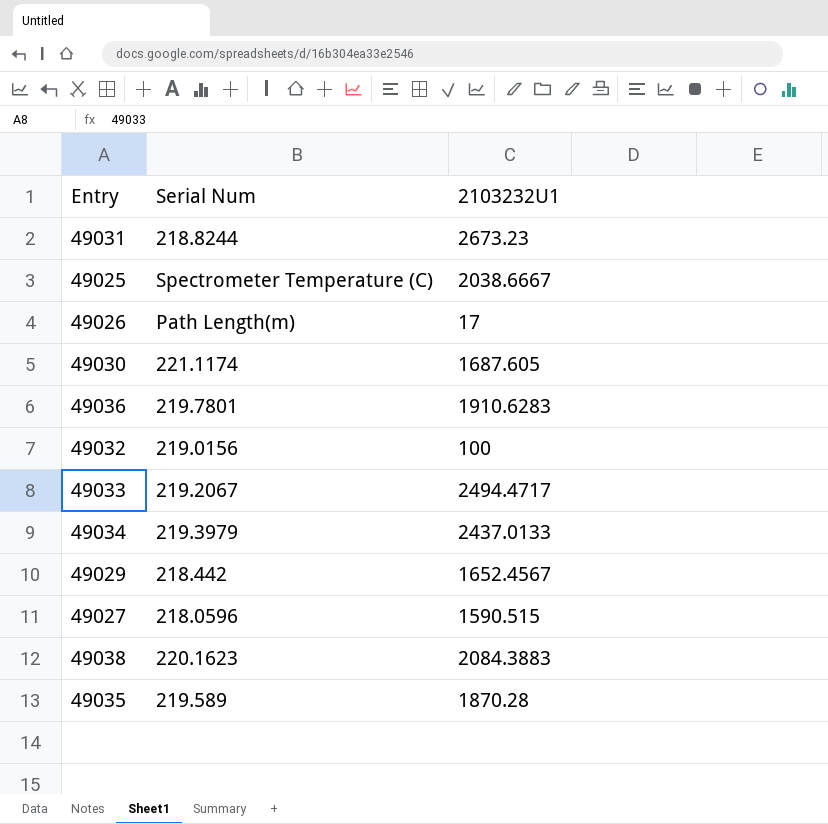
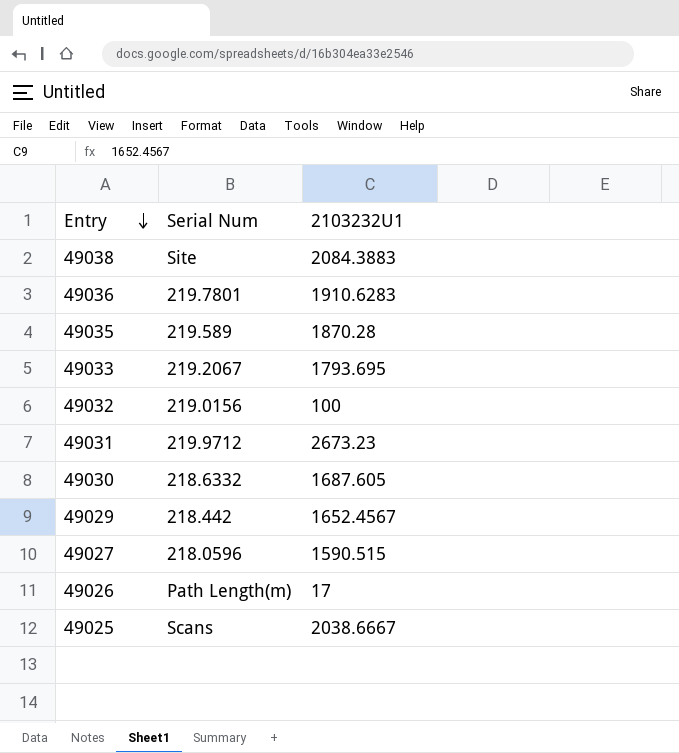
row order: none -> Entry descending
row 49034: 219.3979 | 2437.0133 -> none
49038 | Serial Num: 220.1623 -> Site
49033 | 2103232U1: 2494.4717 -> 1793.695
49031 | Serial Num: 218.8244 -> 219.9712
49030 | Serial Num: 221.1174 -> 218.6332
49025 | Serial Num: Spectrometer Temperature (C) -> Scans

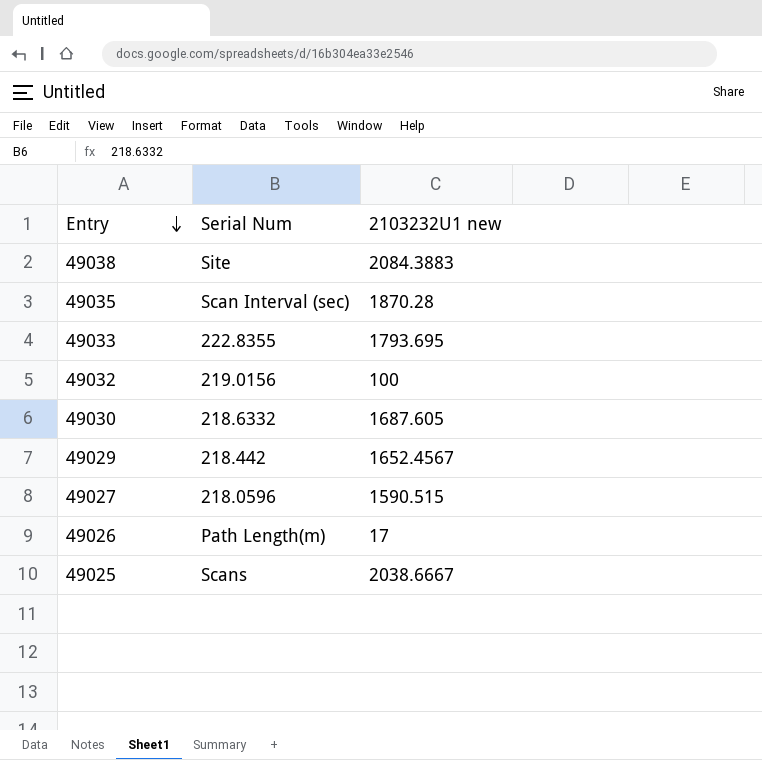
column name: 2103232U1 -> 2103232U1 new
row 49036: 219.7801 | 1910.6283 -> none
row 49031: 219.9712 | 2673.23 -> none
49035 | Serial Num: 219.589 -> Scan Interval (sec)
49033 | Serial Num: 219.2067 -> 222.8355

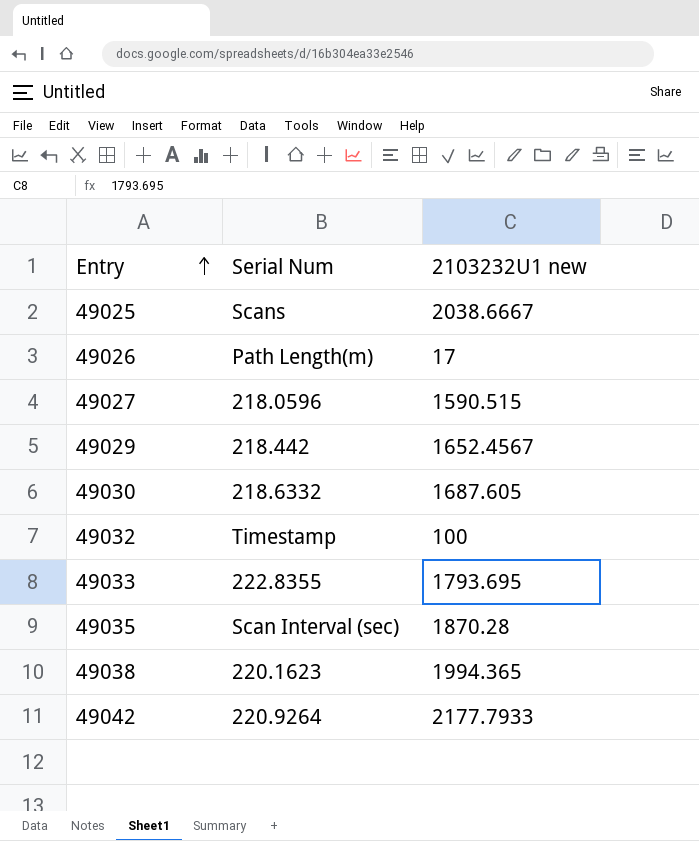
row order: Entry descending -> Entry ascending
49032 | Serial Num: 219.0156 -> Timestamp
49038 | Serial Num: Site -> 220.1623
49038 | 2103232U1 new: 2084.3883 -> 1994.365
row 49042: none -> 220.9264 | 2177.7933

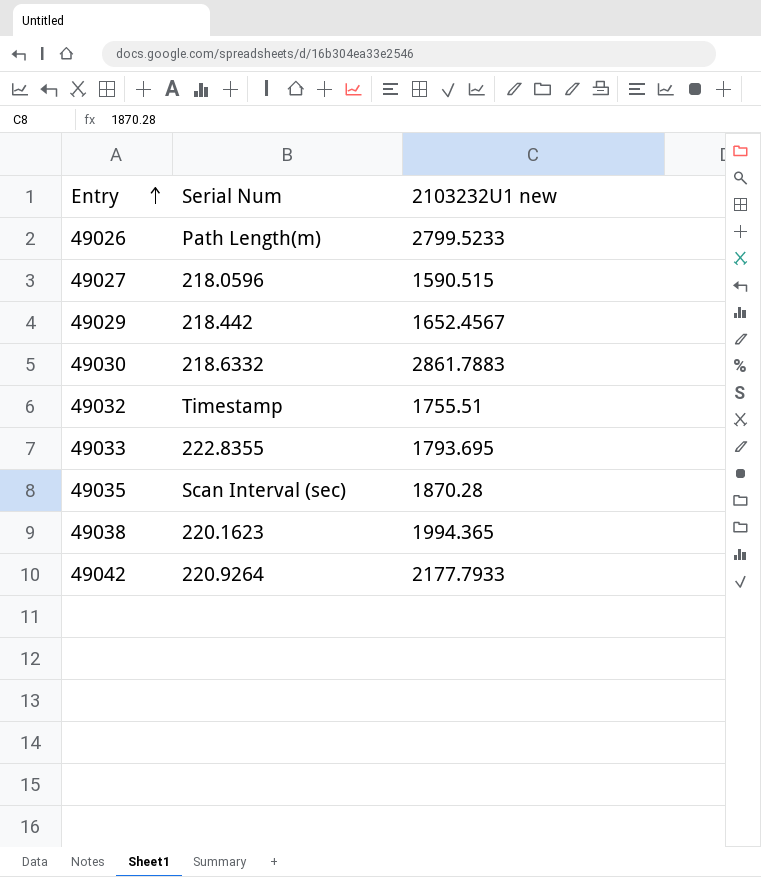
row 49025: Scans | 2038.6667 -> none
49026 | 2103232U1 new: 17 -> 2799.5233
49030 | 2103232U1 new: 1687.605 -> 2861.7883
49032 | 2103232U1 new: 100 -> 1755.51

